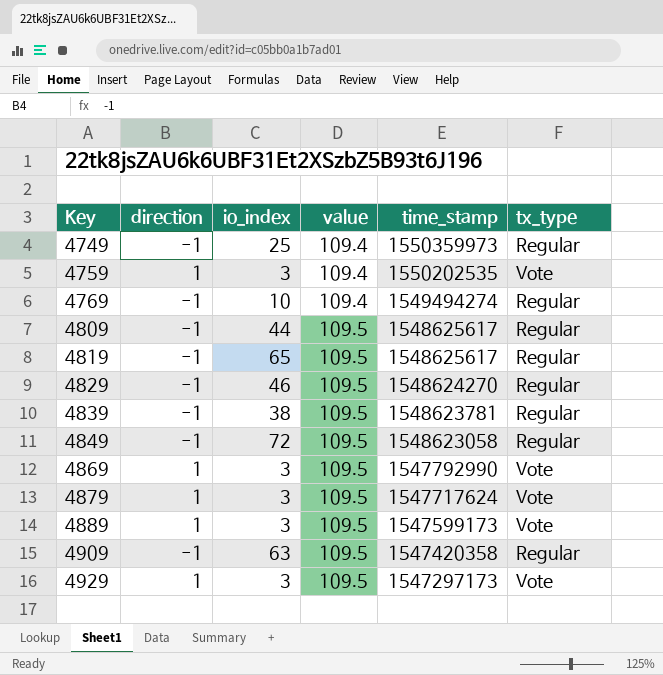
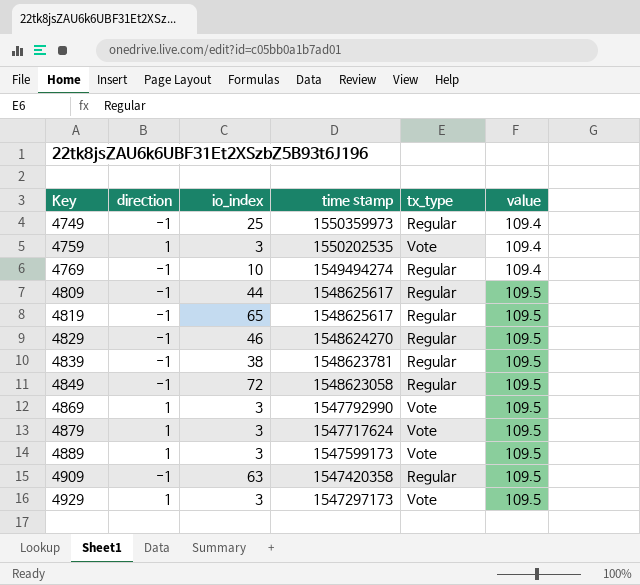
column name: time_stamp -> time stamp
column value | position: 4 -> 6

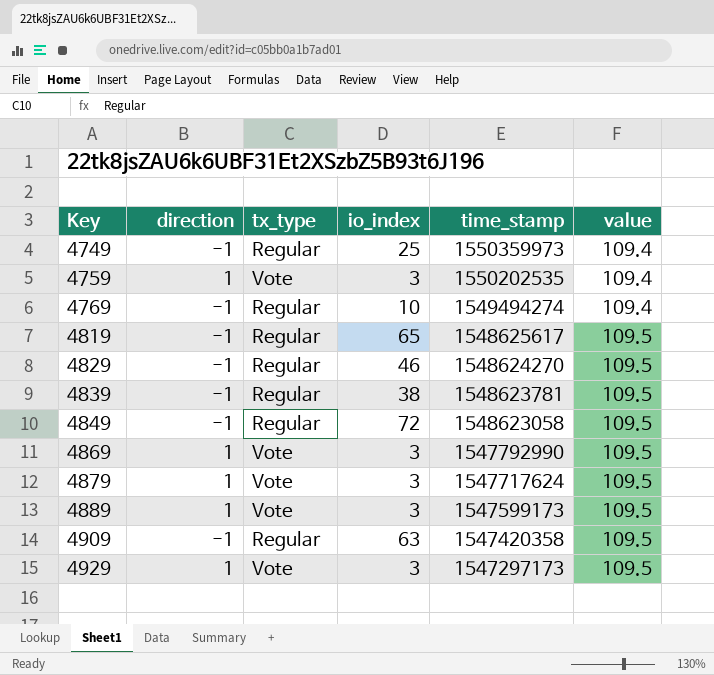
column tx_type | position: 5 -> 3
column name: time stamp -> time_stamp
row 4809: -1 | 44 | 1548625617 | Regular | 109.5 -> none

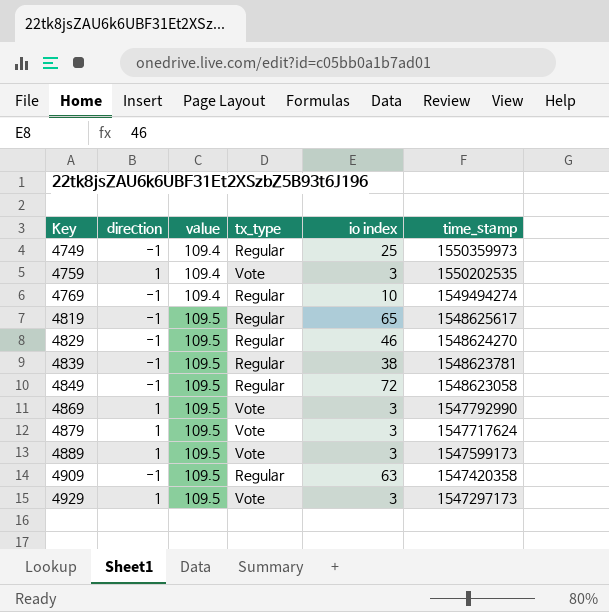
column value | position: 6 -> 3
column name: io_index -> io index

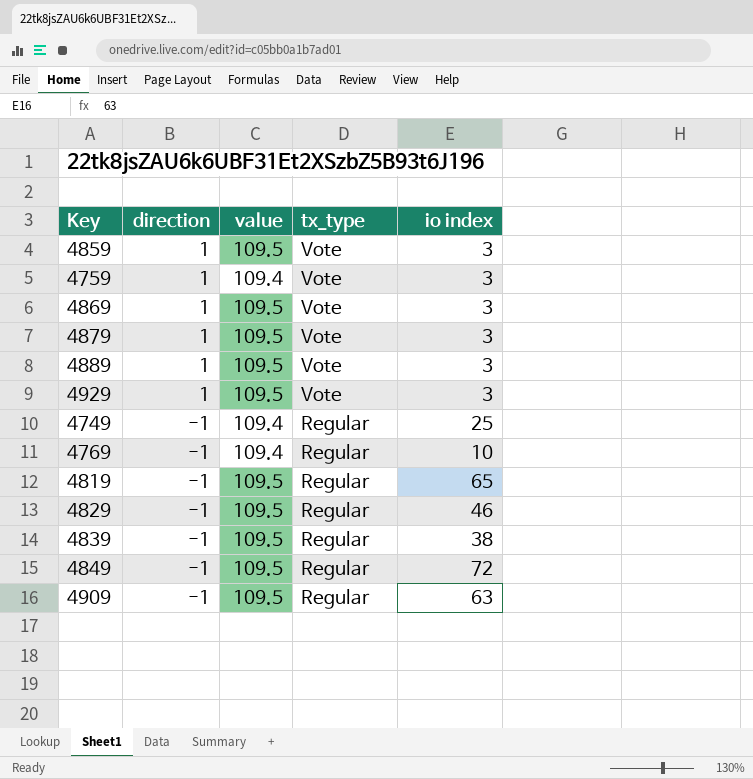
row order: Key ascending -> direction descending
column time_stamp | position: 6 -> none
row 4859: none -> 1 | 109.5 | Vote | 3

